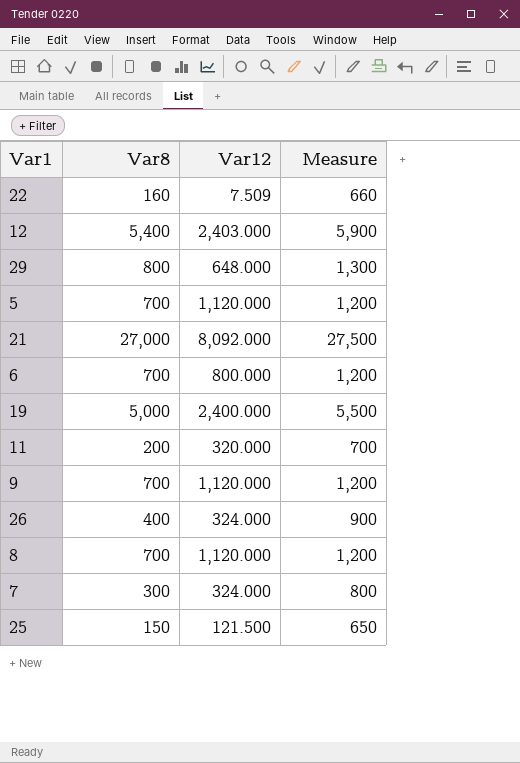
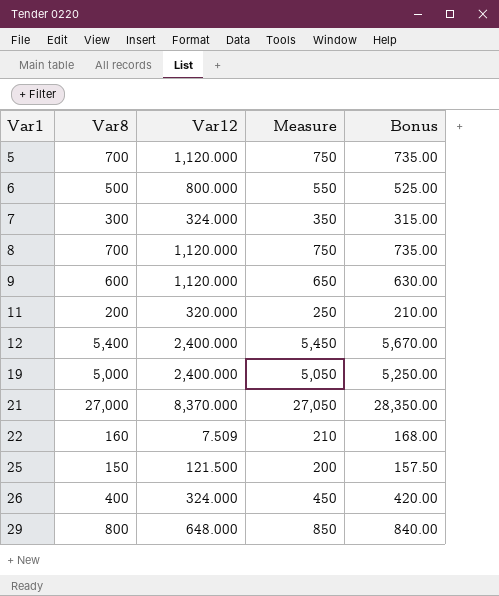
row order: none -> Var1 ascending
column Measure | formula: [Var8] + 500 -> [Var8] + 50
column Bonus | formula: none -> [Var8] * 1.05
6 | Var8: 700 -> 500
9 | Var8: 700 -> 600
12 | Var12: 2,403.000 -> 2,400.000
21 | Var12: 8,092.000 -> 8,370.000

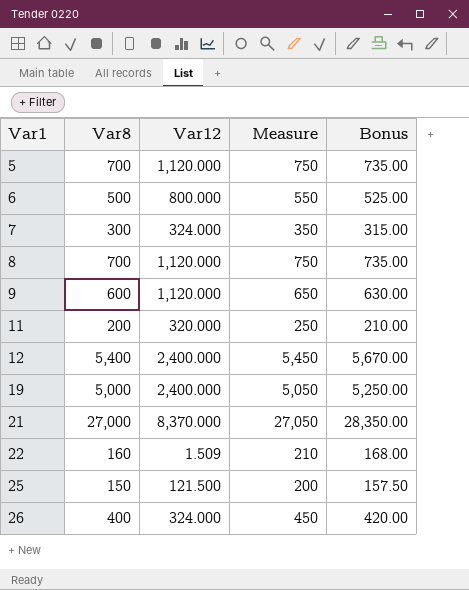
row 29: 800 | 648.000 | 850 | 840.00 -> none
22 | Var12: 7.509 -> 1.509

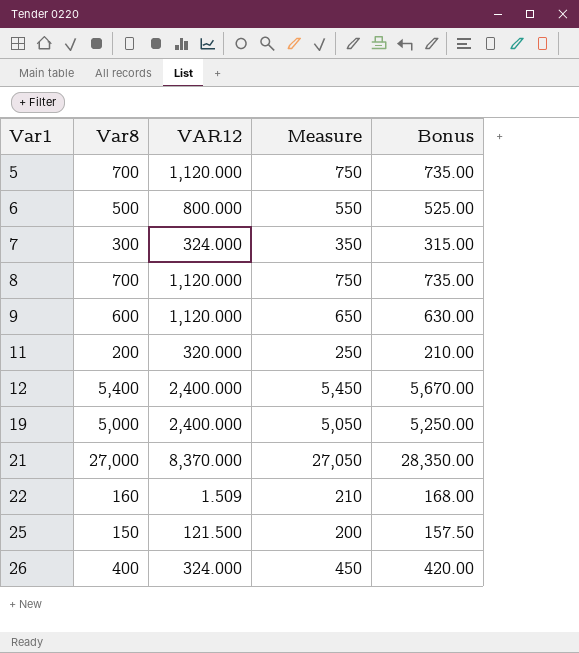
column name: Var12 -> VAR12

